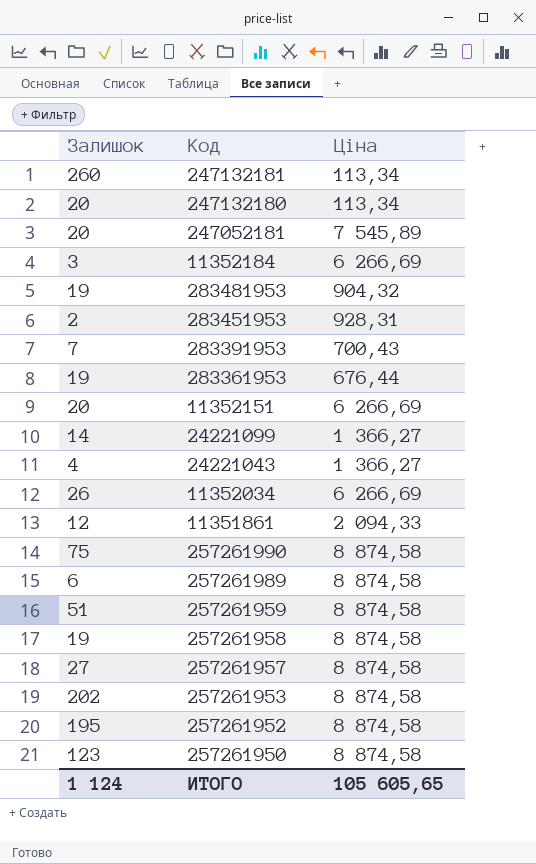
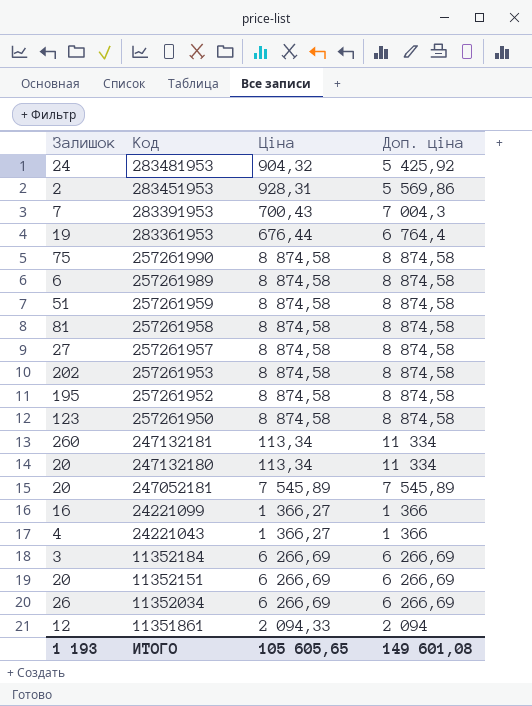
row order: none -> Код descending
column Доп. ціна | position: none -> 4
283481953 | Залишок: 19 -> 24
257261958 | Залишок: 19 -> 81
24221099 | Залишок: 14 -> 16
ИТОГО | Залишок: 1 124 -> 1 193

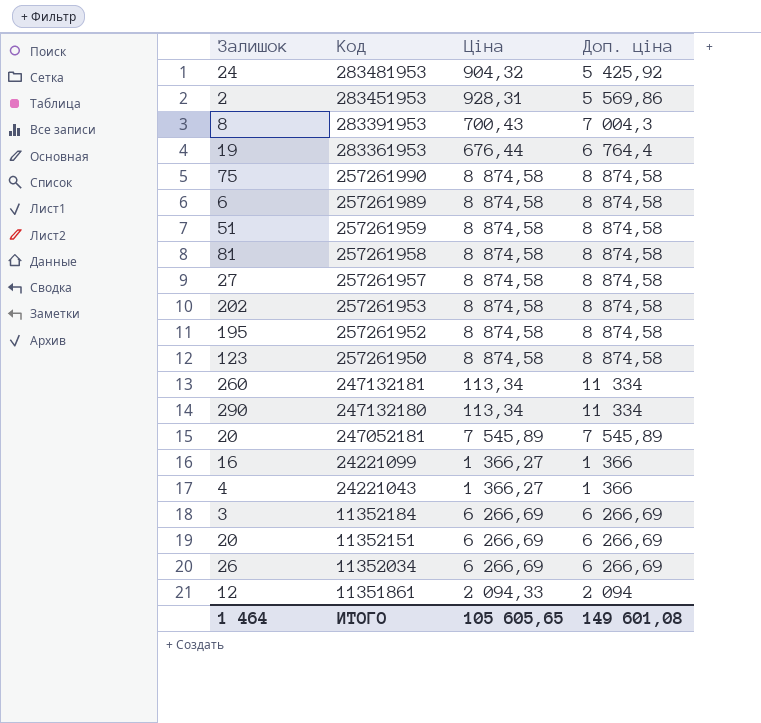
283391953 | Залишок: 7 -> 8
247132180 | Залишок: 20 -> 290
ИТОГО | Залишок: 1 193 -> 1 464

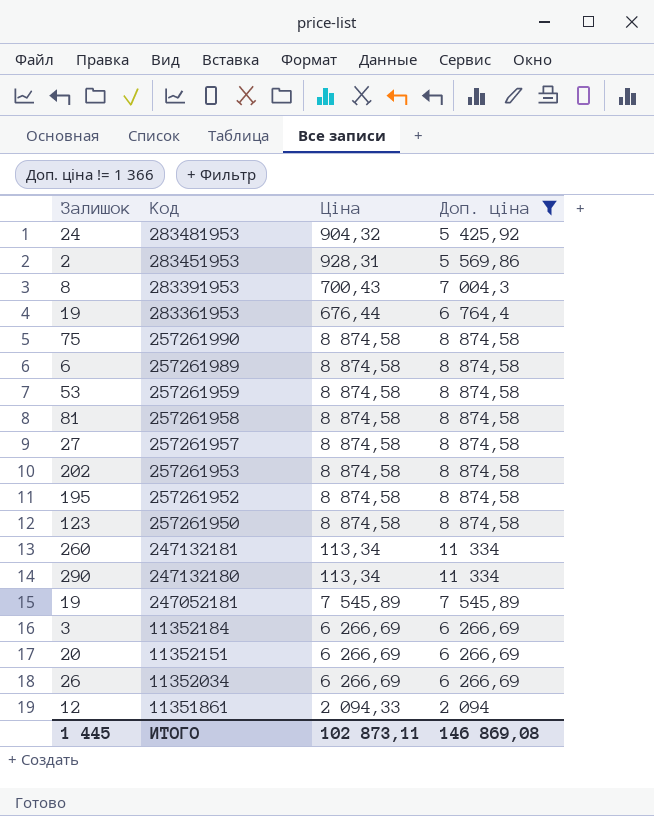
filter: none -> Доп. ціна != 1 366
257261959 | Залишок: 51 -> 53
247052181 | Залишок: 20 -> 19
ИТОГО | Залишок: 1 464 -> 1 445
ИТОГО | Ціна: 105 605,65 -> 102 873,11
ИТОГО | Доп. ціна: 149 601,08 -> 146 869,08

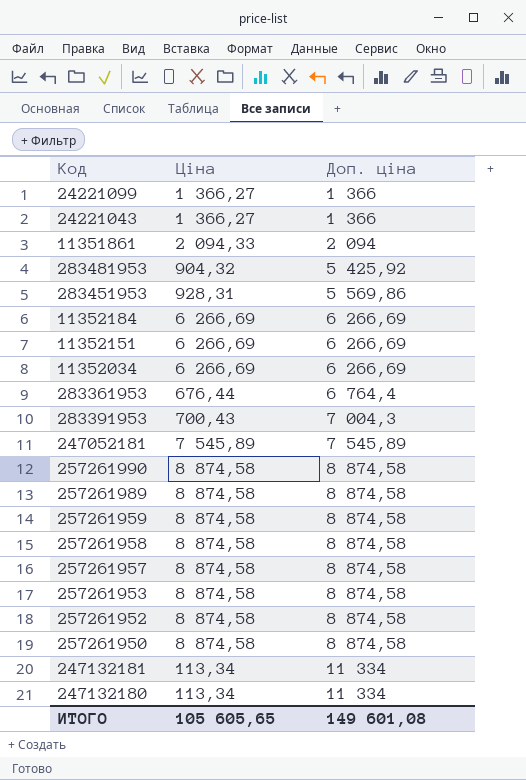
filter: Доп. ціна != 1 366 -> none
row order: Код descending -> Доп. ціна ascending
column Залишок | position: 1 -> none
ИТОГО | Ціна: 102 873,11 -> 105 605,65
ИТОГО | Доп. ціна: 146 869,08 -> 149 601,08

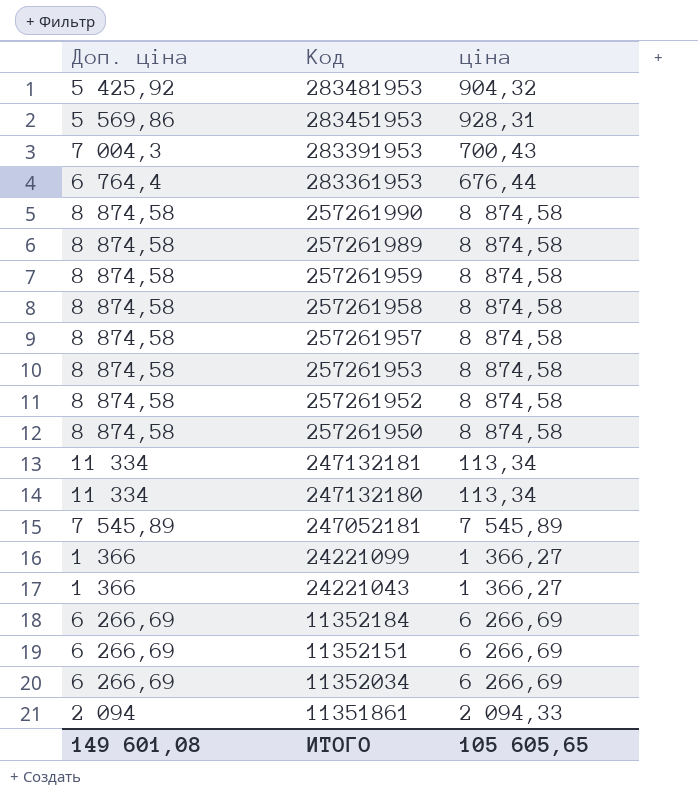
row order: Доп. ціна ascending -> Код descending
column Доп. ціна | position: 3 -> 1
column name: Ціна -> ціна

